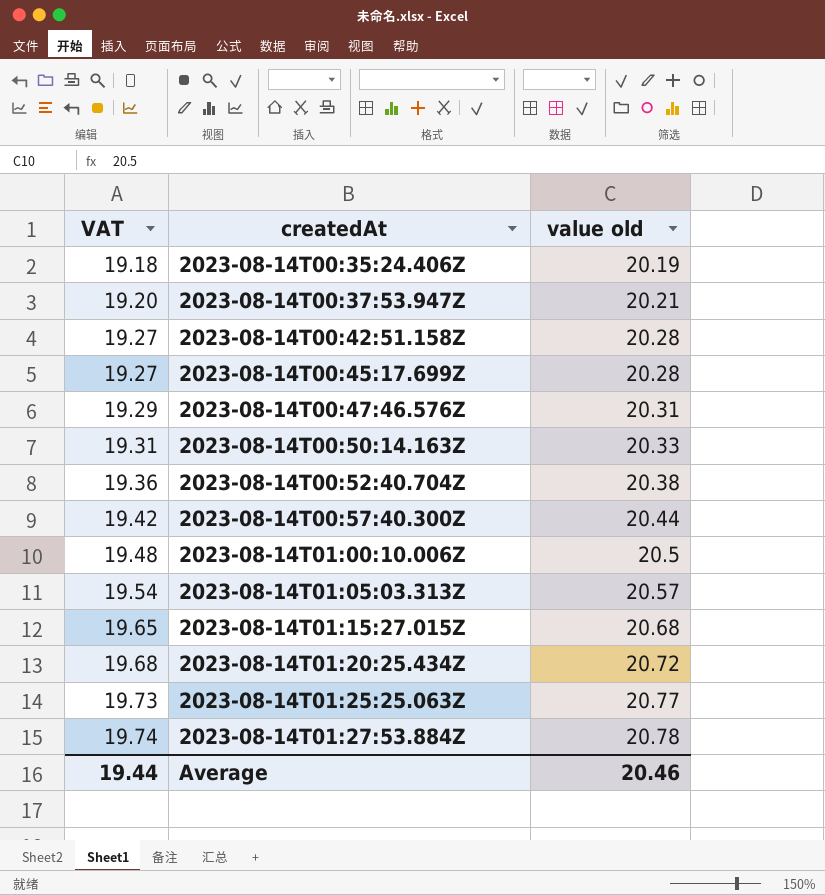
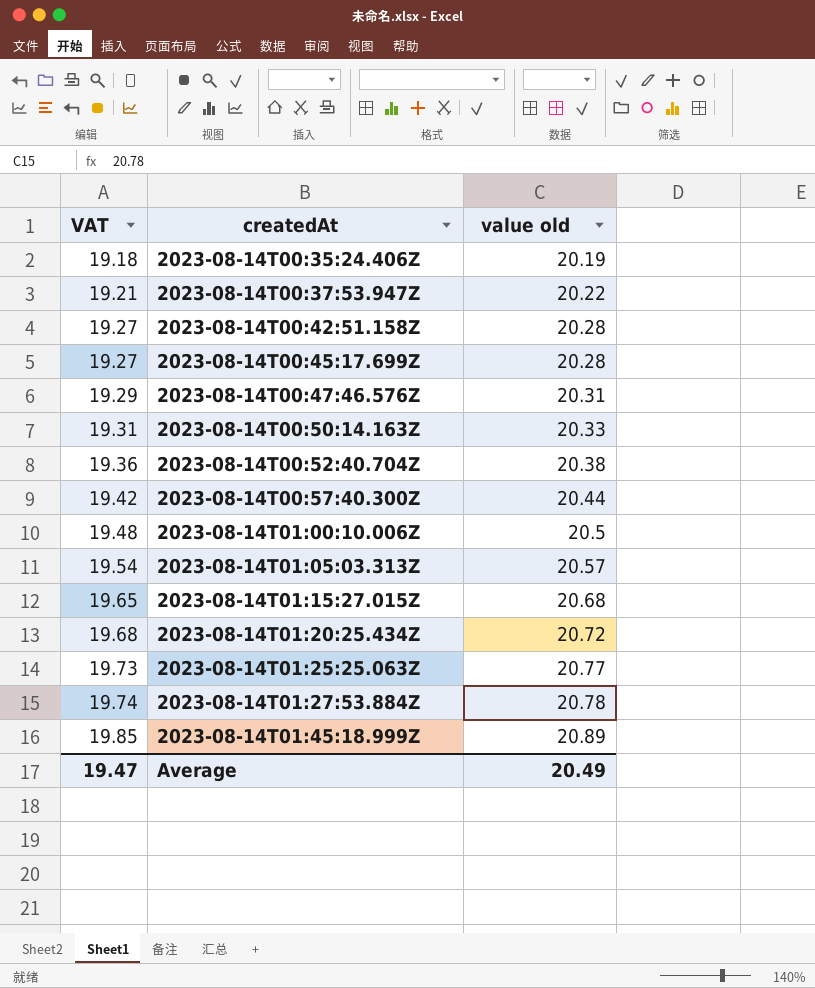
2023-08-14T00:37:53.947Z | VAT: 19.20 -> 19.21
2023-08-14T00:37:53.947Z | value old: 20.21 -> 20.22
row 2023-08-14T01:45:18.999Z: none -> 19.85 | 20.89
Average | VAT: 19.44 -> 19.47
Average | value old: 20.46 -> 20.49

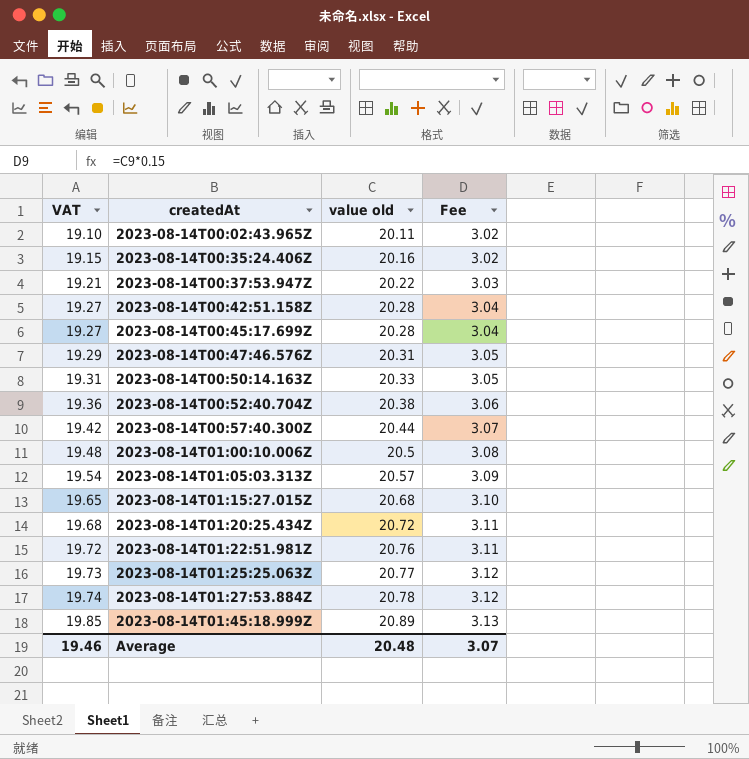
column Fee | formula: none -> [value old] * 0.15
row 2023-08-14T00:02:43.965Z: none -> 19.10 | 20.11 | 3.02
2023-08-14T00:35:24.406Z | VAT: 19.18 -> 19.15
2023-08-14T00:35:24.406Z | value old: 20.19 -> 20.16
row 2023-08-14T01:22:51.981Z: none -> 19.72 | 20.76 | 3.11
Average | VAT: 19.47 -> 19.46
Average | value old: 20.49 -> 20.48

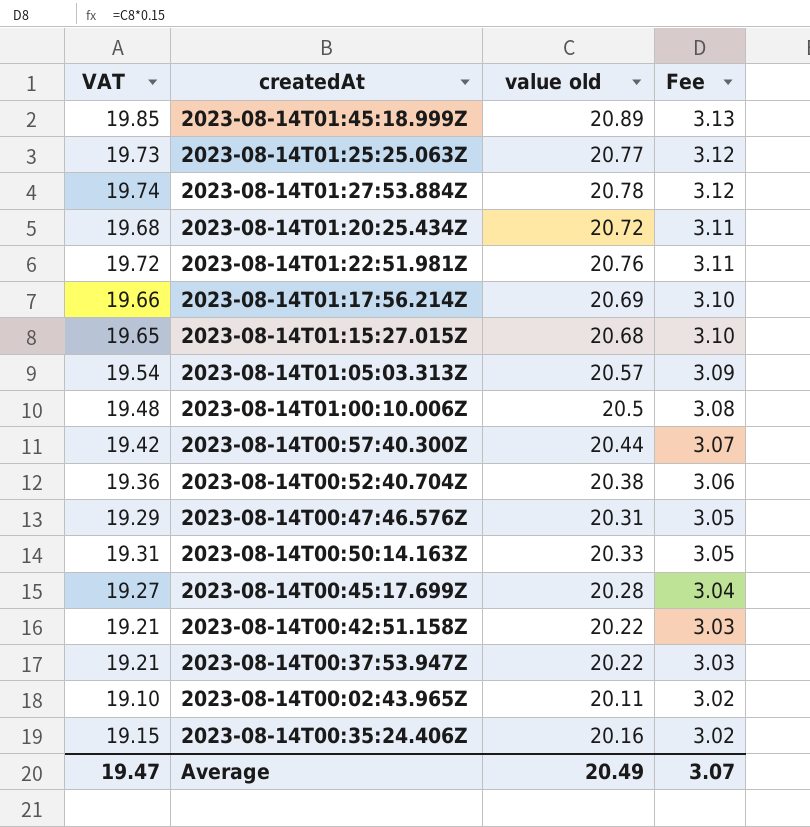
row order: VAT ascending -> Fee descending
row 2023-08-14T01:17:56.214Z: none -> 19.66 | 20.69 | 3.10
2023-08-14T00:42:51.158Z | VAT: 19.27 -> 19.21
2023-08-14T00:42:51.158Z | value old: 20.28 -> 20.22
2023-08-14T00:42:51.158Z | Fee: 3.04 -> 3.03
Average | VAT: 19.46 -> 19.47
Average | value old: 20.48 -> 20.49

